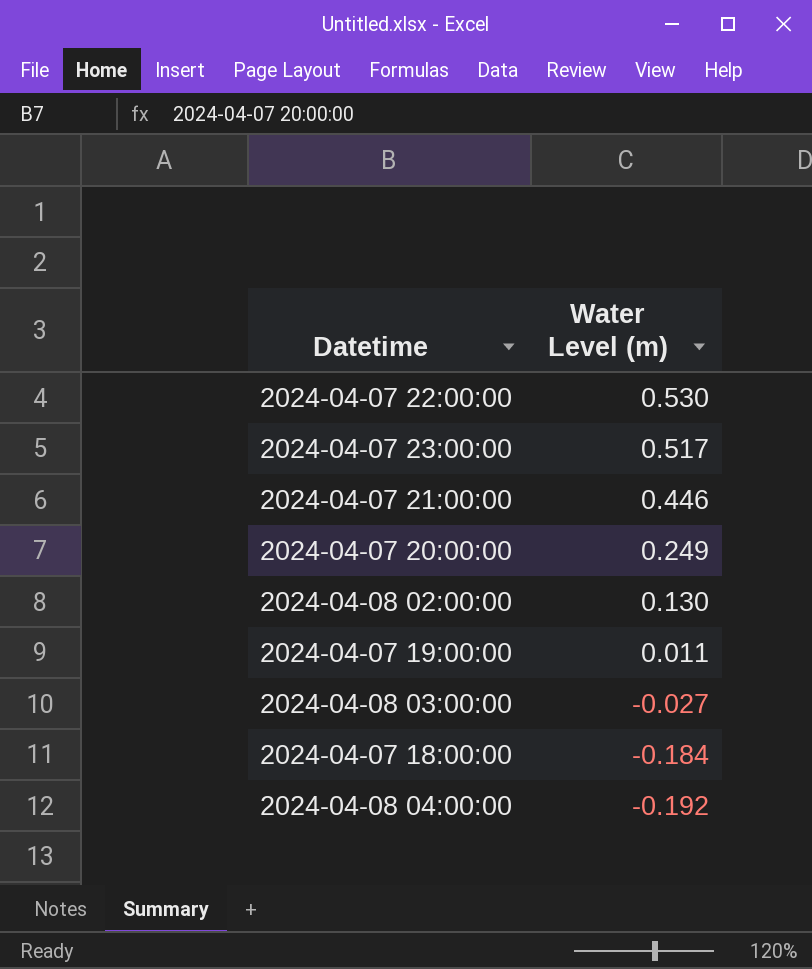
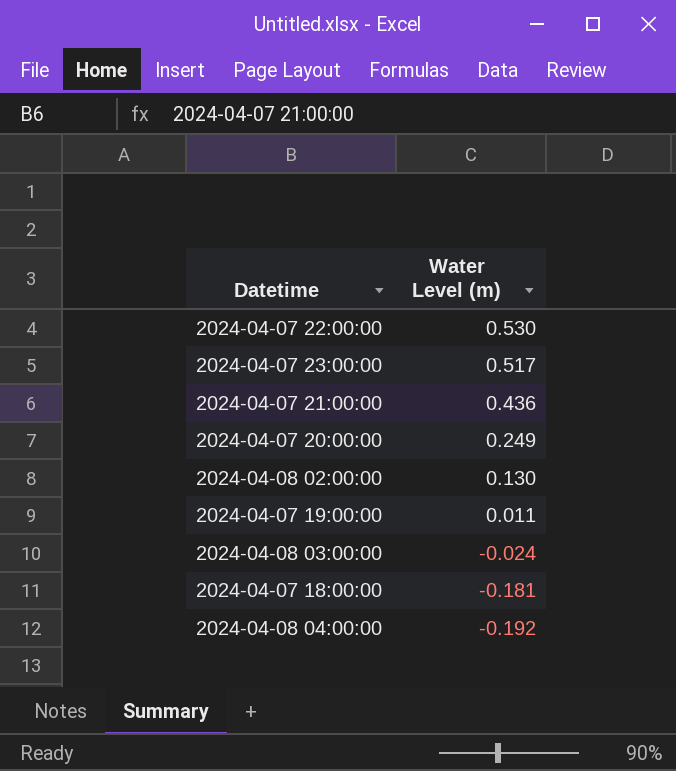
2024-04-07 21:00:00 | Water Level (m): 0.446 -> 0.436
2024-04-08 03:00:00 | Water Level (m): -0.027 -> -0.024
2024-04-07 18:00:00 | Water Level (m): -0.184 -> -0.181

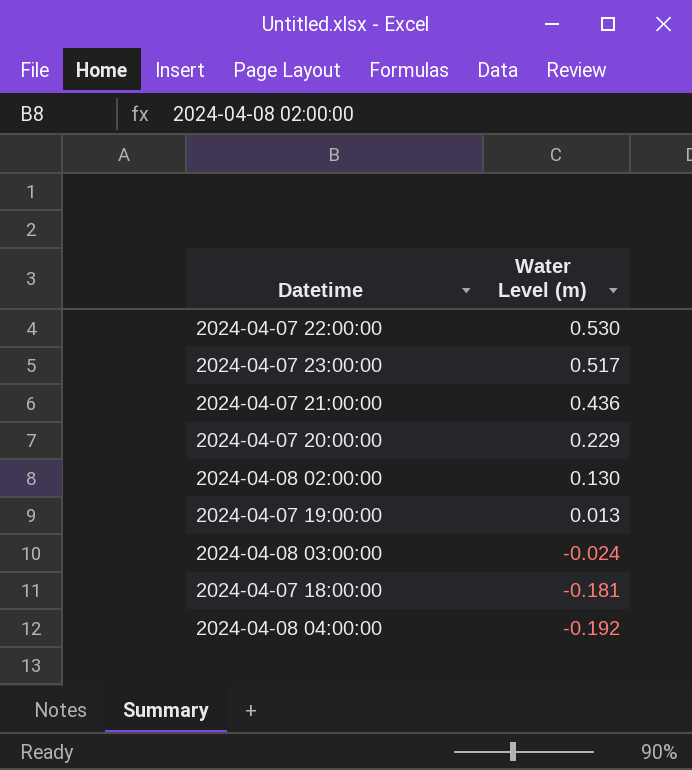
2024-04-07 20:00:00 | Water Level (m): 0.249 -> 0.229
2024-04-07 19:00:00 | Water Level (m): 0.011 -> 0.013

